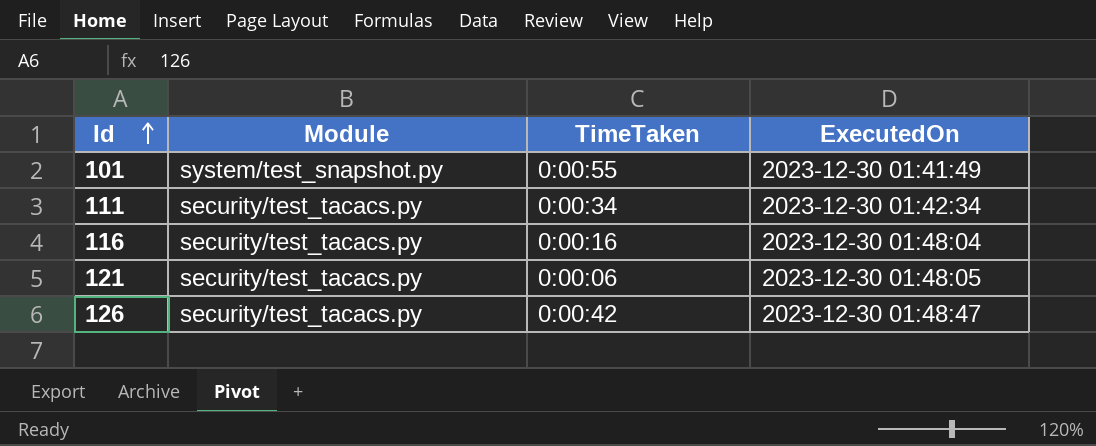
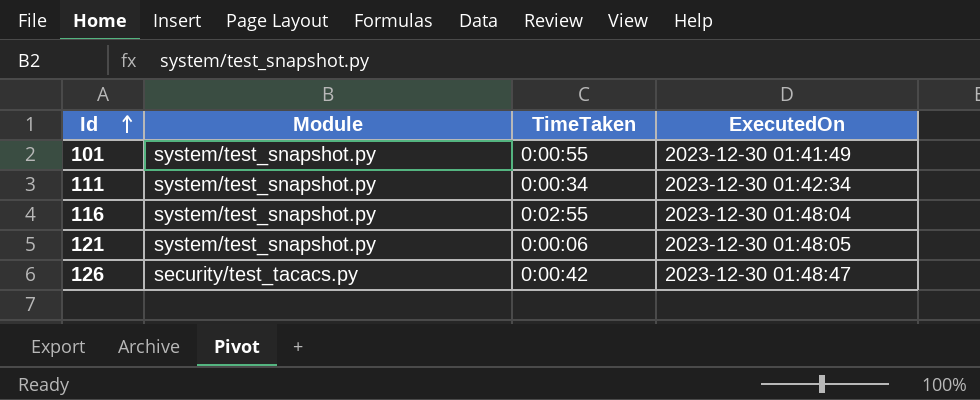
111 | Module: security/test_tacacs.py -> system/test_snapshot.py
116 | Module: security/test_tacacs.py -> system/test_snapshot.py
116 | TimeTaken: 0:00:16 -> 0:02:55
121 | Module: security/test_tacacs.py -> system/test_snapshot.py

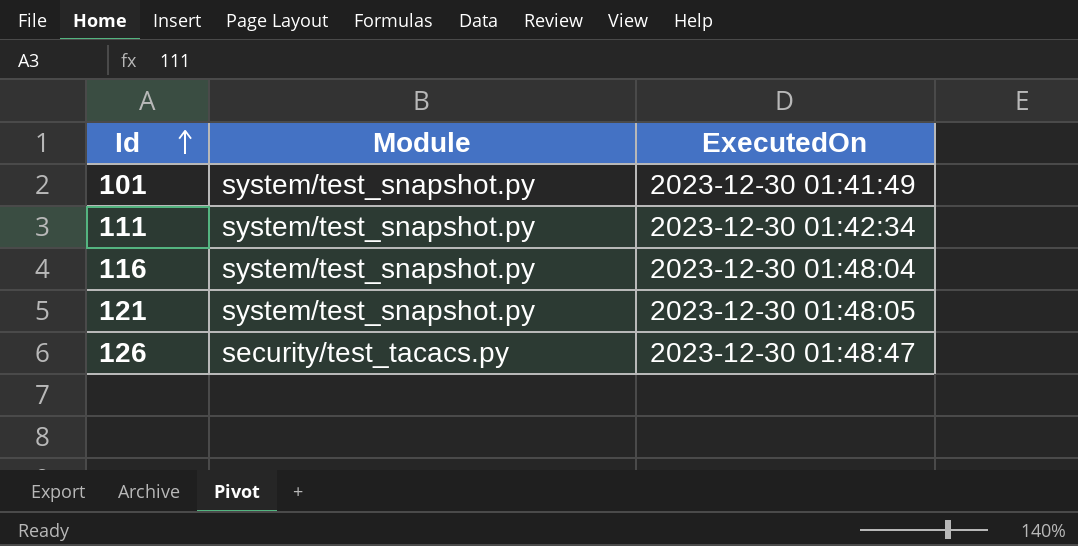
column TimeTaken | position: 3 -> none

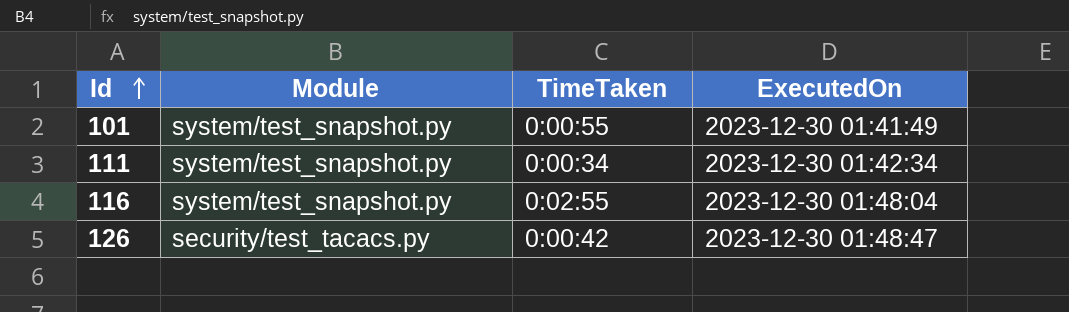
column TimeTaken | position: none -> 3
row 121: system/test_snapshot.py | 2023-12-30 01:48:05 -> none

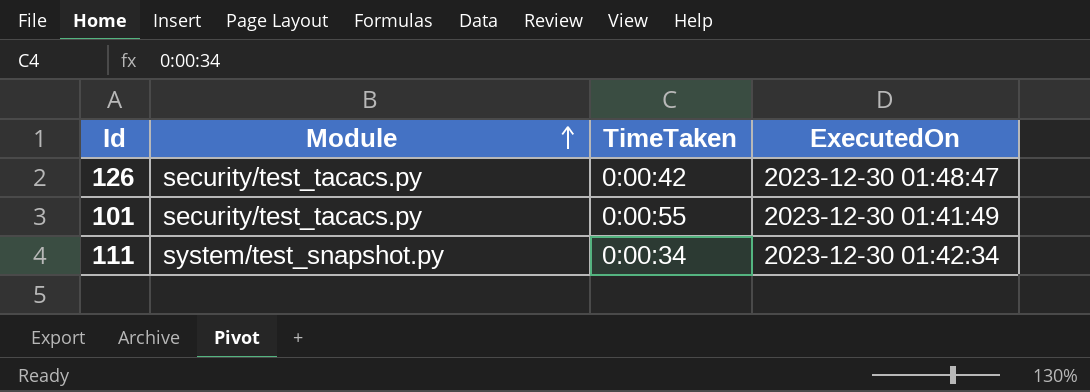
row order: Id ascending -> Module ascending
row 116: system/test_snapshot.py | 0:02:55 | 2023-12-30 01:48:04 -> none
101 | Module: system/test_snapshot.py -> security/test_tacacs.py

